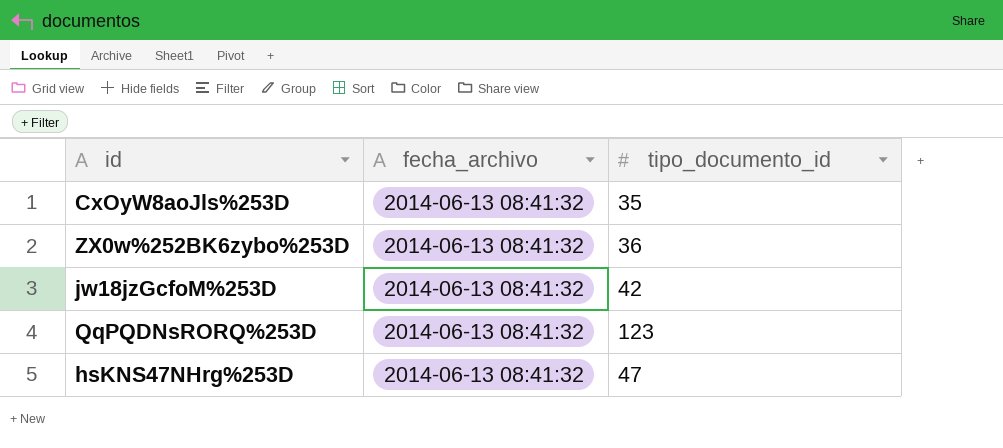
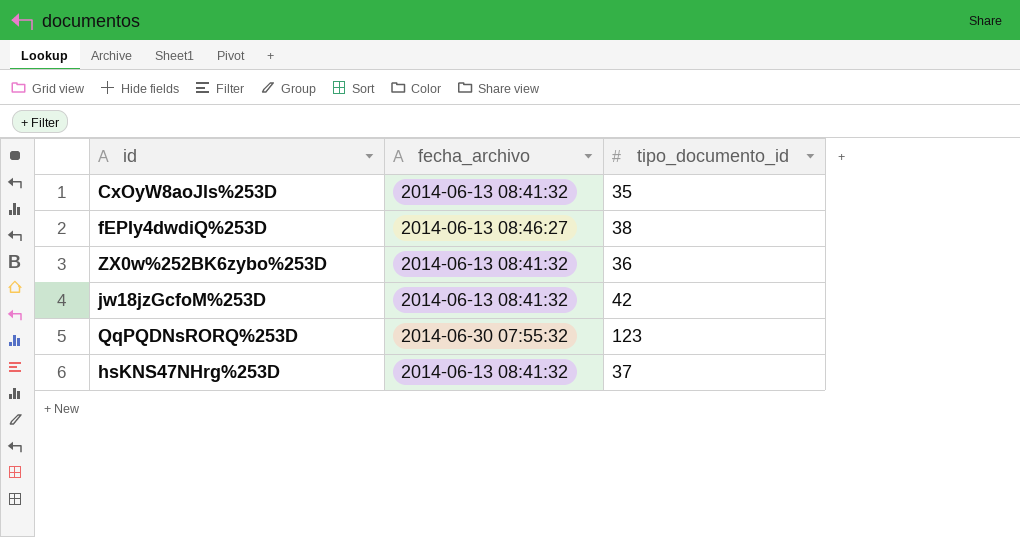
row fEPIy4dwdiQ%253D: none -> 2014-06-13 08:46:27 | 38
QqPQDNsRORQ%253D | fecha_archivo: 2014-06-13 08:41:32 -> 2014-06-30 07:55:32
hsKNS47NHrg%253D | tipo_documento_id: 47 -> 37

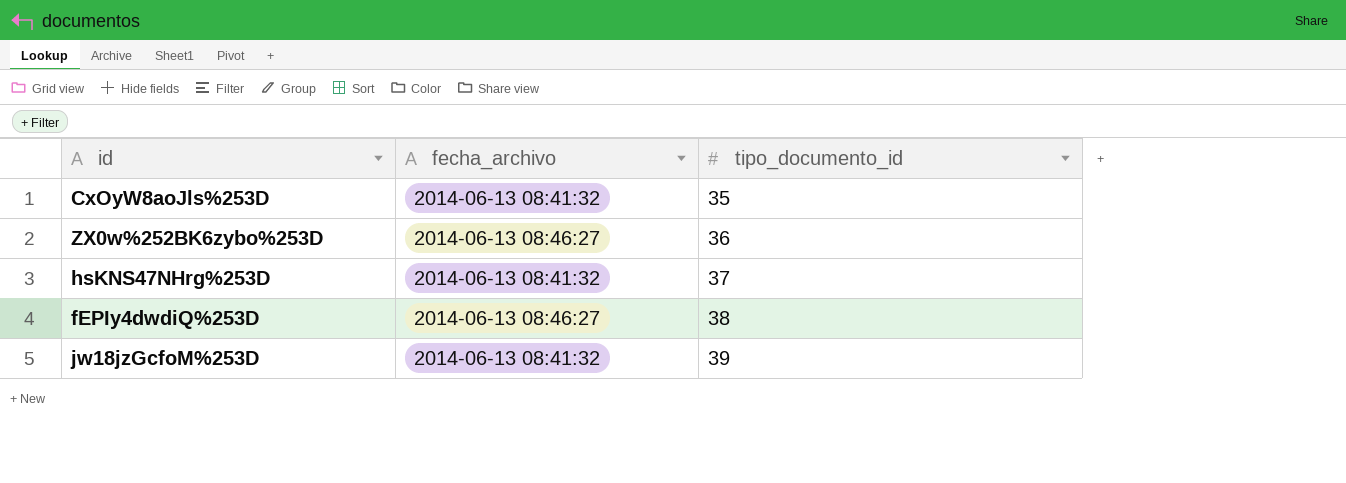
row order: none -> tipo_documento_id ascending
row QqPQDNsRORQ%253D: 2014-06-30 07:55:32 | 123 -> none
ZX0w%252BK6zybo%253D | fecha_archivo: 2014-06-13 08:41:32 -> 2014-06-13 08:46:27
jw18jzGcfoM%253D | tipo_documento_id: 42 -> 39

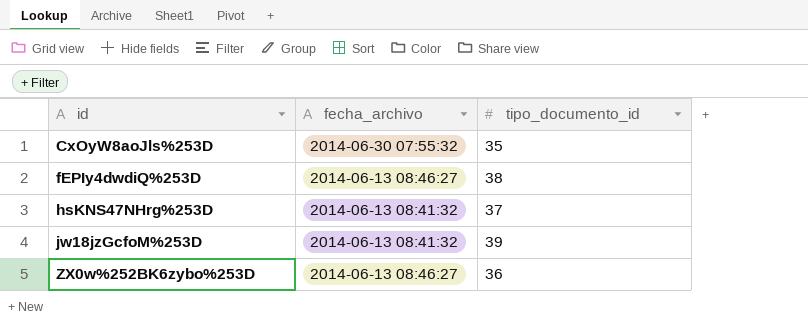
row order: tipo_documento_id ascending -> id ascending
CxOyW8aoJls%253D | fecha_archivo: 2014-06-13 08:41:32 -> 2014-06-30 07:55:32

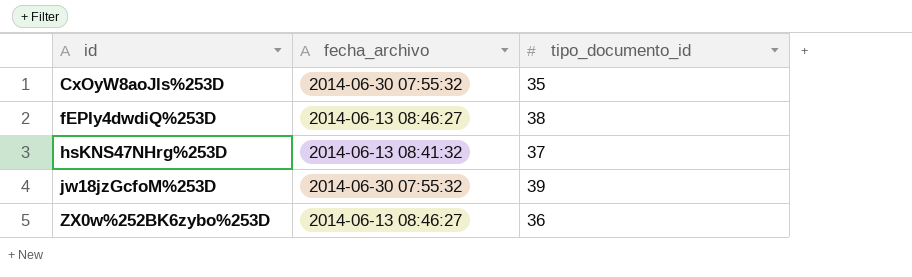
jw18jzGcfoM%253D | fecha_archivo: 2014-06-13 08:41:32 -> 2014-06-30 07:55:32

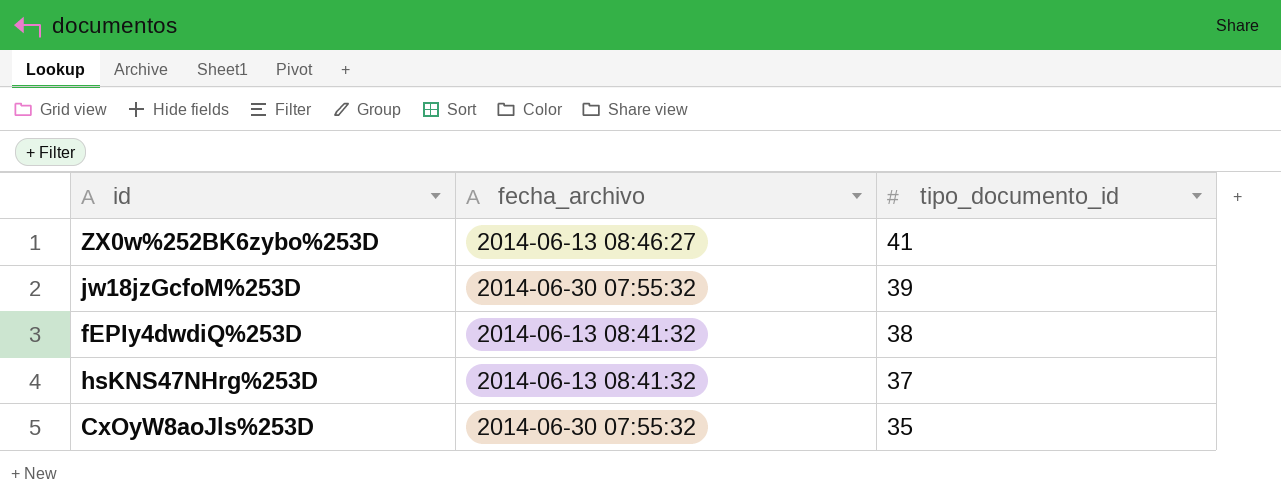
row order: id ascending -> tipo_documento_id descending
ZX0w%252BK6zybo%253D | tipo_documento_id: 36 -> 41
fEPIy4dwdiQ%253D | fecha_archivo: 2014-06-13 08:46:27 -> 2014-06-13 08:41:32

